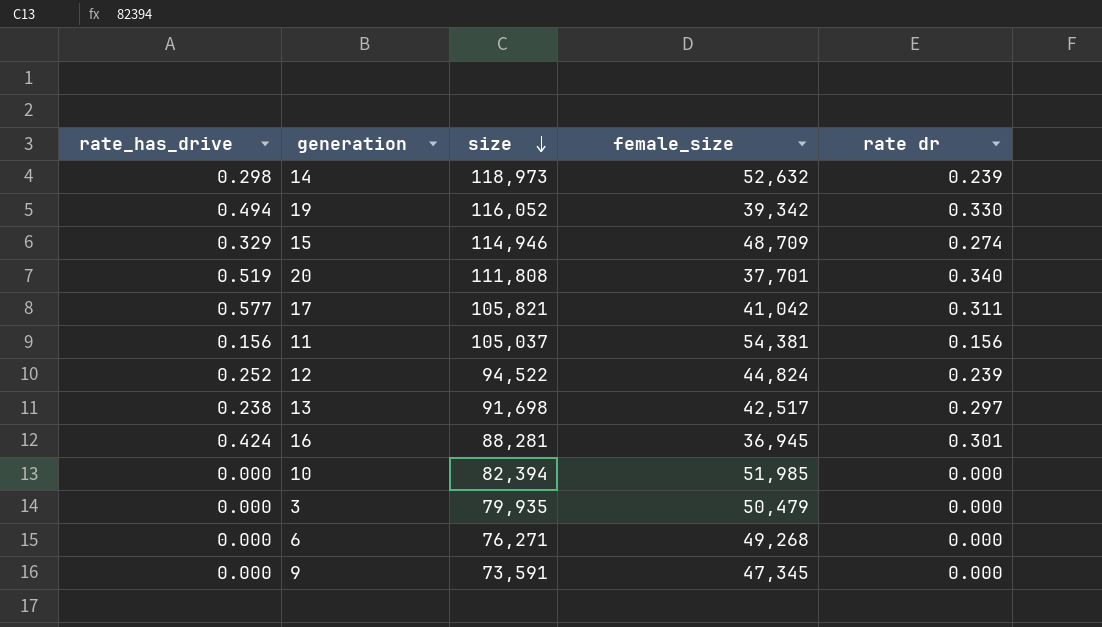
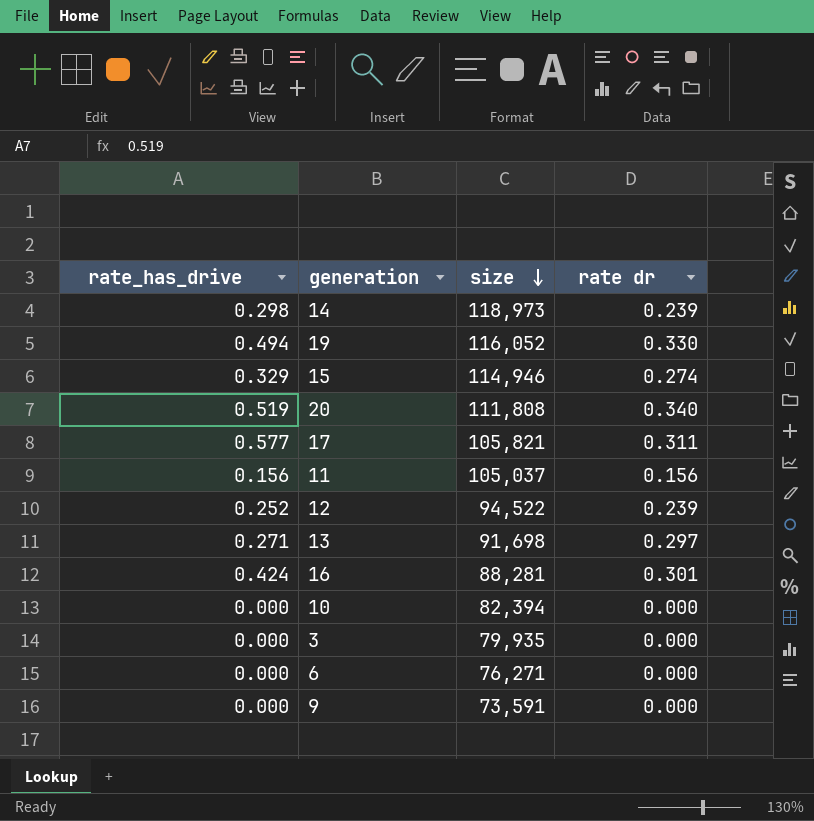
column female_size | position: 4 -> none
13 | rate_has_drive: 0.238 -> 0.271

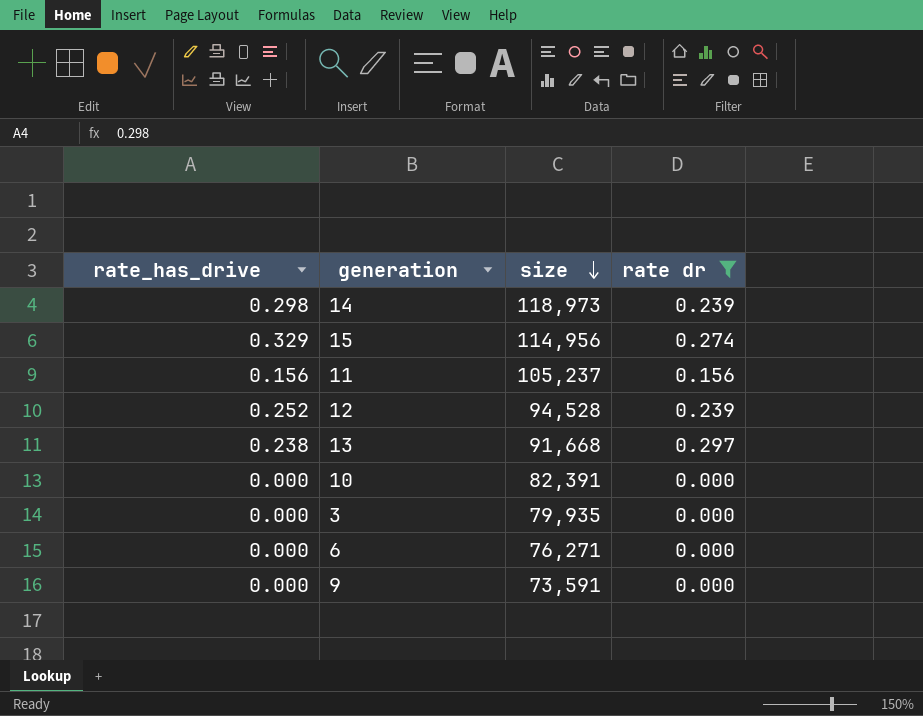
filter: none -> rate dr <= 0.297
15 | size: 114,946 -> 114,956
11 | size: 105,037 -> 105,237
12 | size: 94,522 -> 94,528
13 | rate_has_drive: 0.271 -> 0.238
13 | size: 91,698 -> 91,668
10 | size: 82,394 -> 82,391

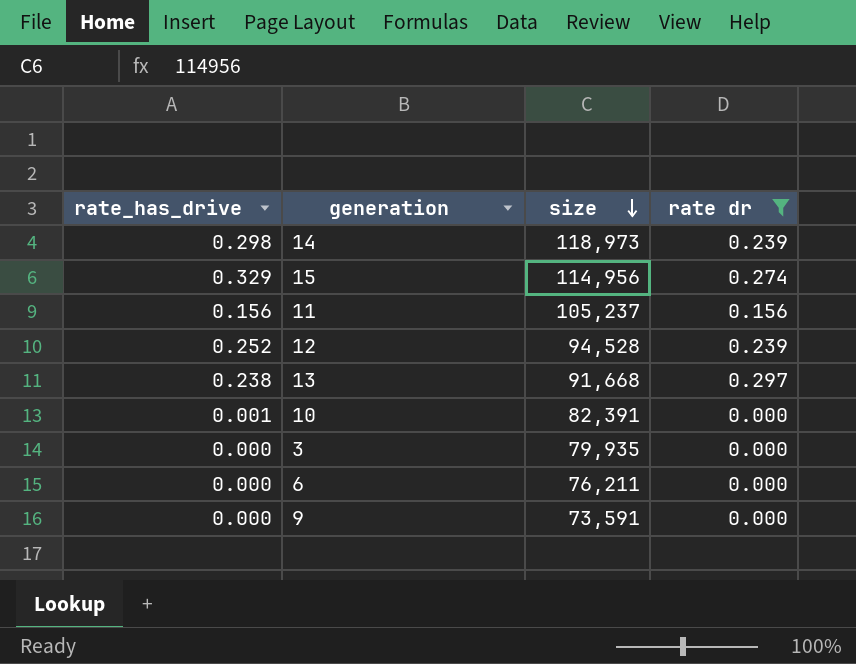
10 | rate_has_drive: 0.000 -> 0.001
6 | size: 76,271 -> 76,211

